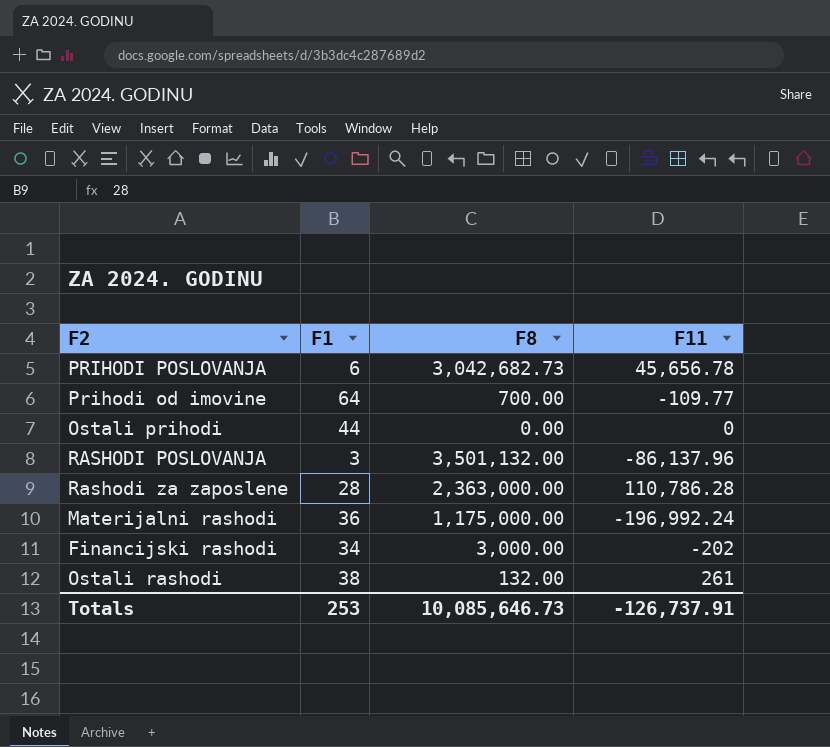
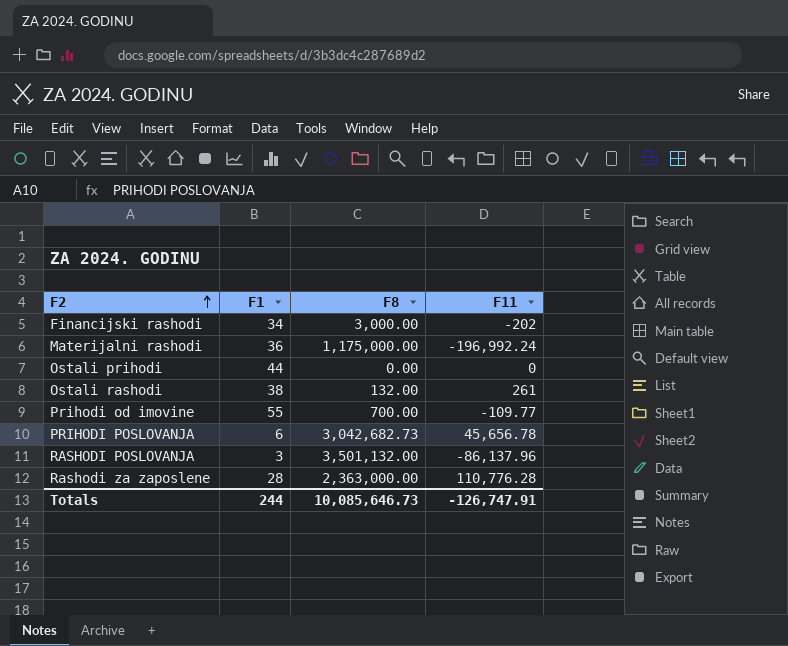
row order: none -> F2 ascending
Prihodi od imovine | F1: 64 -> 55
Rashodi za zaposlene | F11: 110,786.28 -> 110,776.28
Totals | F1: 253 -> 244
Totals | F11: -126,737.91 -> -126,747.91

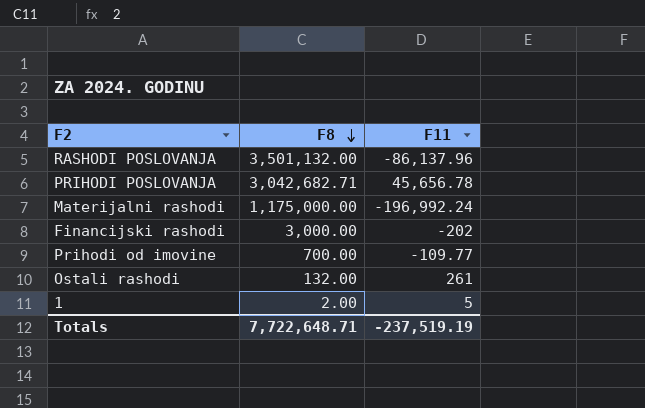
row order: F2 ascending -> F8 descending
column F1 | position: 2 -> none
row Ostali prihodi: 44 | 0.00 | 0 -> none
row Rashodi za zaposlene: 28 | 2,363,000.00 | 110,776.28 -> none
PRIHODI POSLOVANJA | F8: 3,042,682.73 -> 3,042,682.71
row 1: none -> 2.00 | 5
Totals | F8: 10,085,646.73 -> 7,722,648.71
Totals | F11: -126,747.91 -> -237,519.19

